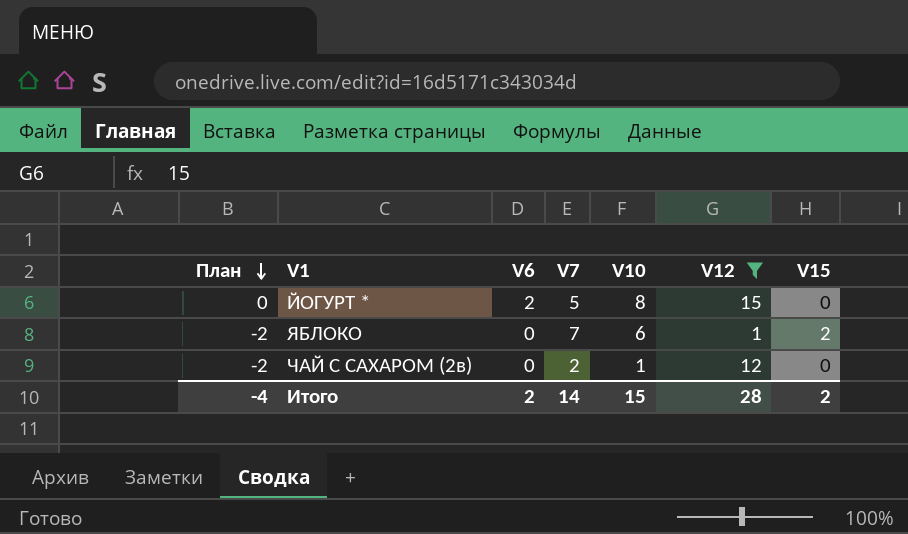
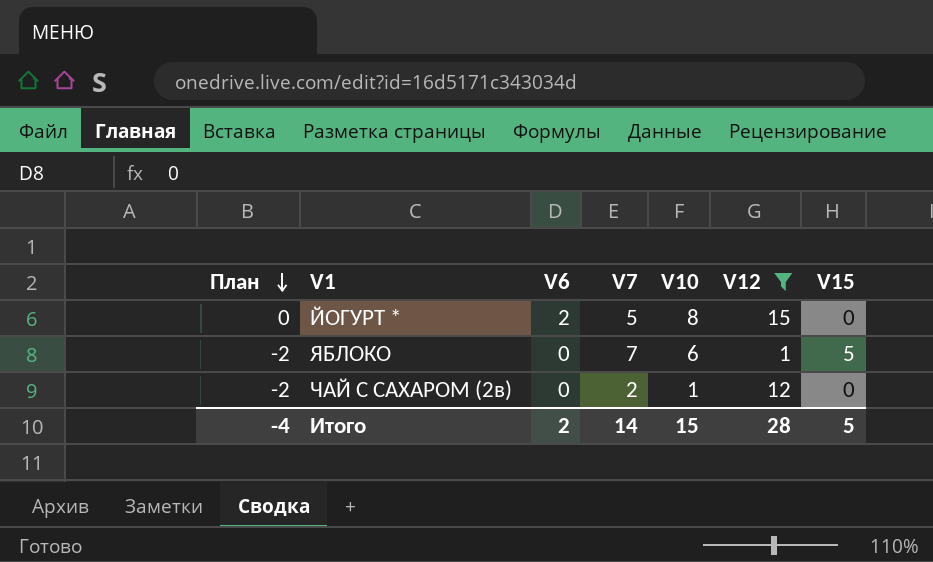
ЯБЛОКО | V15: 2 -> 5
Итого | V15: 2 -> 5

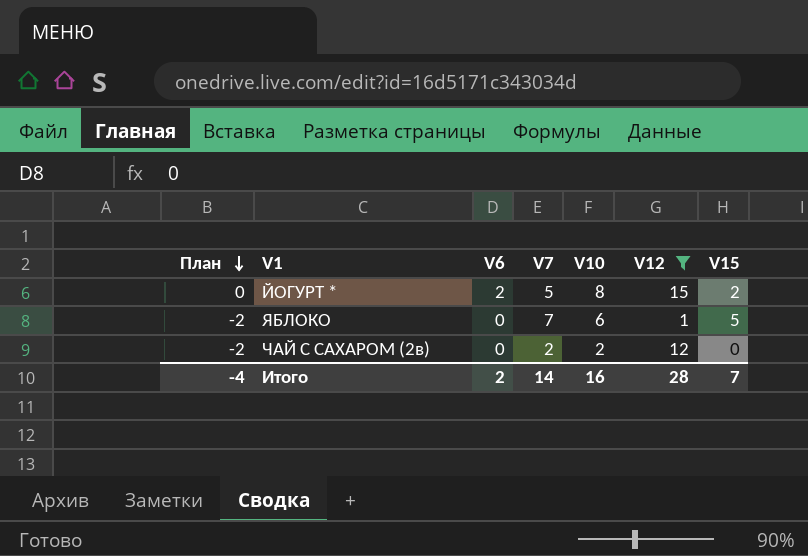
ЙОГУРТ * | V15: 0 -> 2
ЧАЙ С САХАРОМ (2в) | V10: 1 -> 2
Итого | V10: 15 -> 16
Итого | V15: 5 -> 7

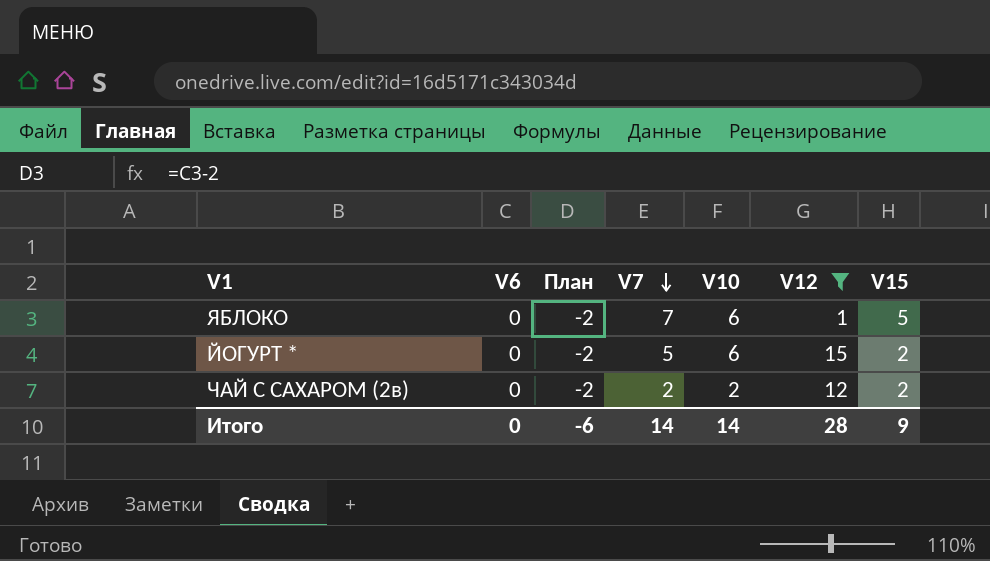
row order: План descending -> V7 descending
column План | position: 1 -> 3
ЙОГУРТ * | V6: 2 -> 0
ЙОГУРТ * | План: 0 -> -2
ЙОГУРТ * | V10: 8 -> 6
ЧАЙ С САХАРОМ (2в) | V15: 0 -> 2
Итого | V6: 2 -> 0
Итого | План: -4 -> -6
Итого | V10: 16 -> 14
Итого | V15: 7 -> 9

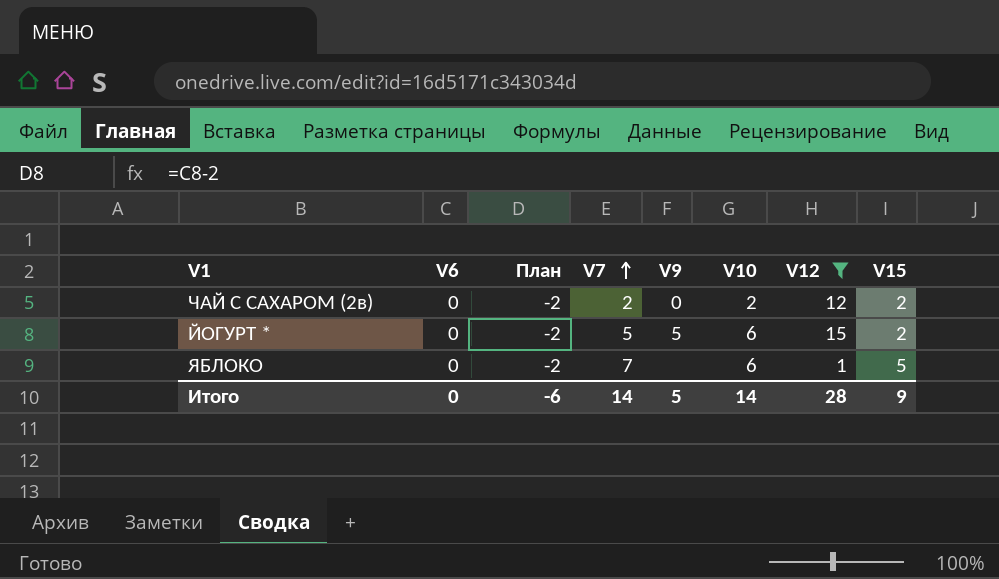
row order: V7 descending -> V7 ascending
column V9 | position: none -> 5

